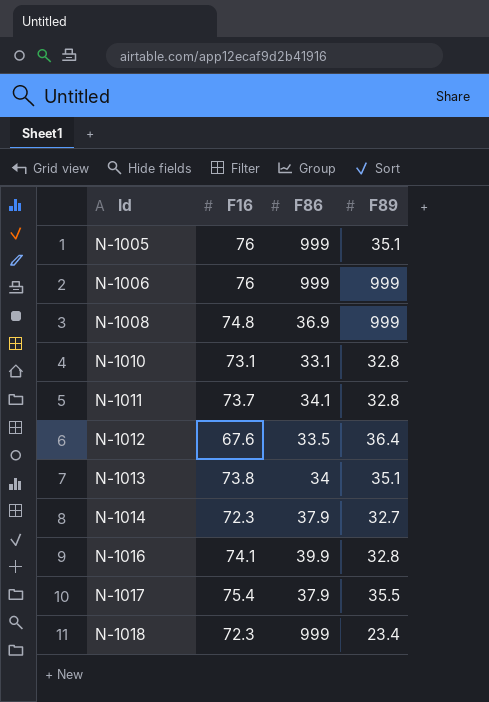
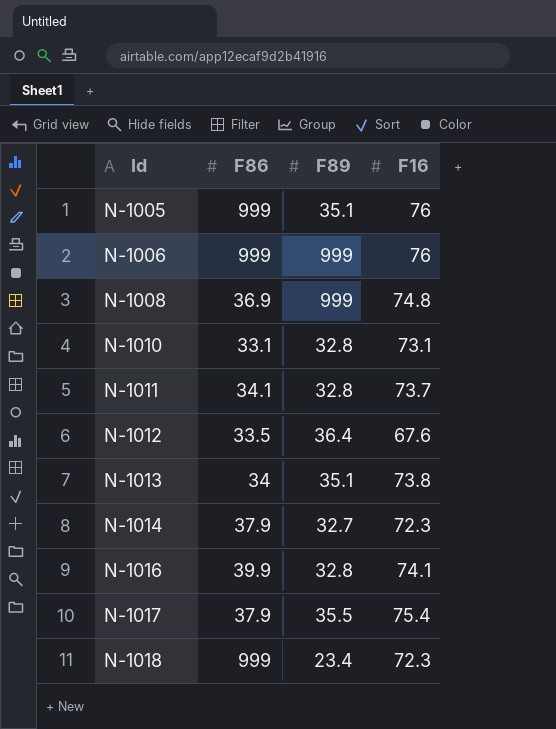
column F16 | position: 2 -> 4

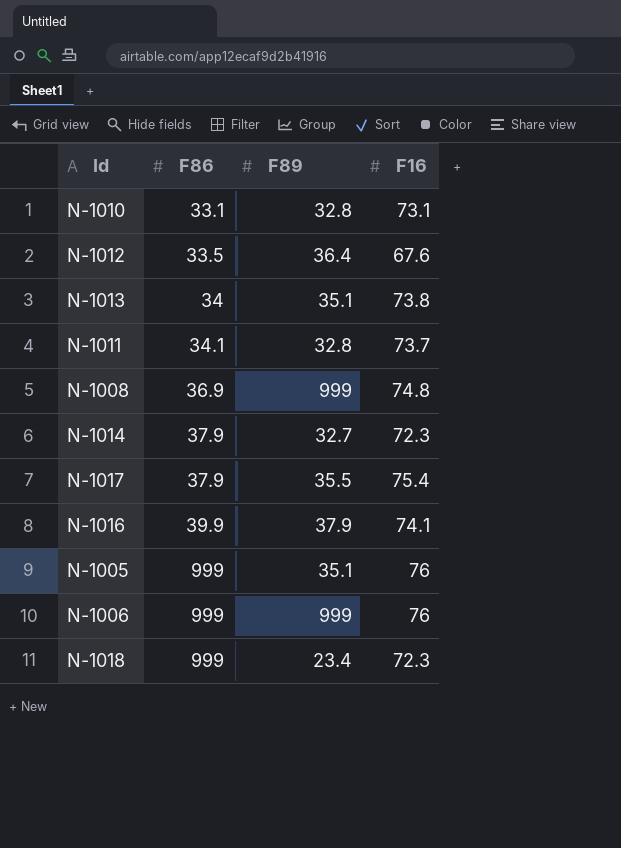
row order: Id ascending -> F86 ascending
N-1016 | F89: 32.8 -> 37.9

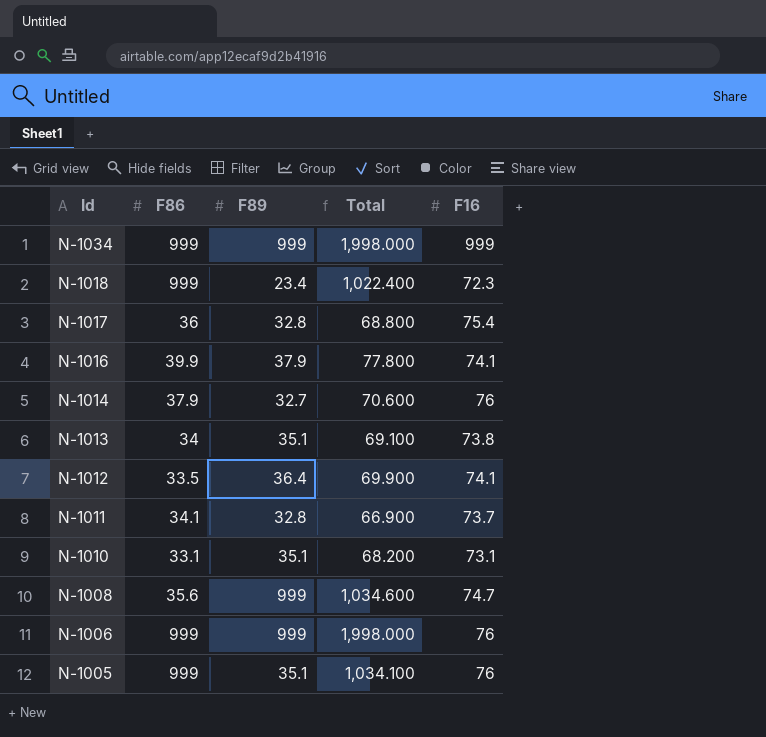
row order: F86 ascending -> Id descending
column Total | formula: none -> [F86] + [F89]
row N-1034: none -> 999 | 999 | 1,998.000 | 999
N-1017 | F86: 37.9 -> 36
N-1017 | F89: 35.5 -> 32.8
N-1014 | F16: 72.3 -> 76
N-1012 | F16: 67.6 -> 74.1
N-1010 | F89: 32.8 -> 35.1
N-1008 | F86: 36.9 -> 35.6
N-1008 | F16: 74.8 -> 74.7

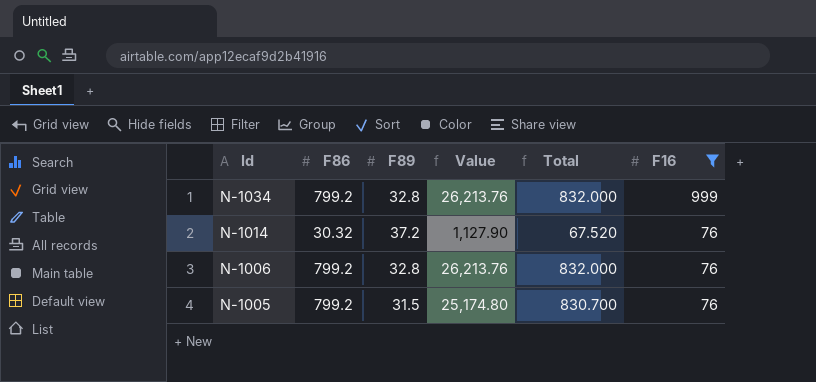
filter: none -> F16 >= 76
column Value | formula: none -> [F86] * [F89]
N-1034 | F86: 999 -> 799.2
N-1034 | F89: 999 -> 32.8
N-1034 | Total: 1,998.000 -> 832.000
N-1014 | F86: 37.9 -> 30.32
N-1014 | F89: 32.7 -> 37.2
N-1014 | Total: 70.600 -> 67.520
N-1006 | F86: 999 -> 799.2
N-1006 | F89: 999 -> 32.8
N-1006 | Total: 1,998.000 -> 832.000
N-1005 | F86: 999 -> 799.2
N-1005 | F89: 35.1 -> 31.5
N-1005 | Total: 1,034.100 -> 830.700

